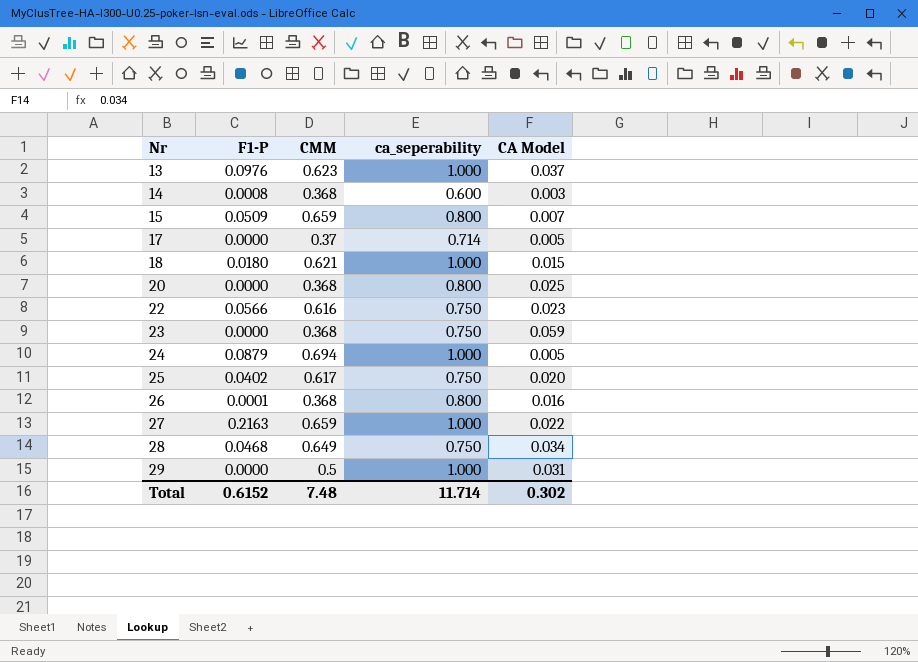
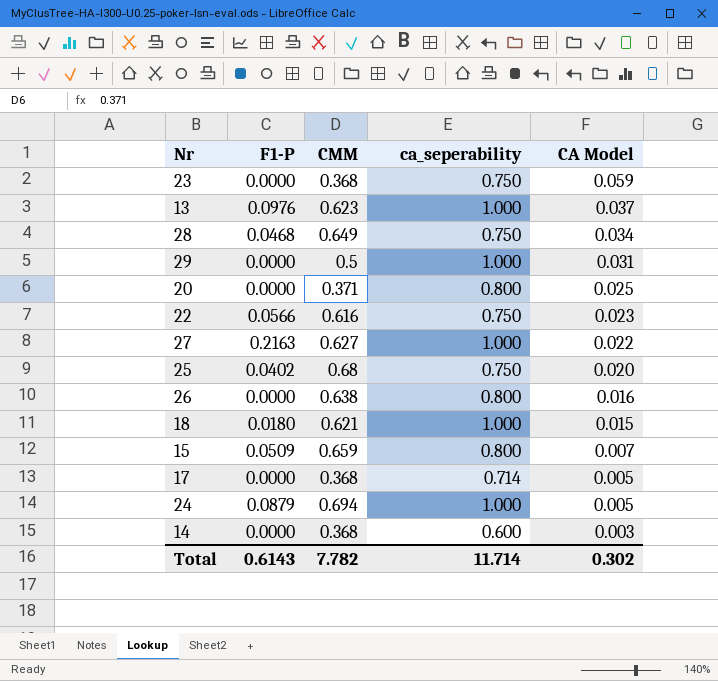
row order: Nr ascending -> CA Model descending
20 | CMM: 0.368 -> 0.371
27 | CMM: 0.659 -> 0.627
25 | CMM: 0.617 -> 0.68
26 | F1-P: 0.0001 -> 0.0000
26 | CMM: 0.368 -> 0.638
17 | CMM: 0.37 -> 0.368
14 | F1-P: 0.0008 -> 0.0000
Total | F1-P: 0.6152 -> 0.6143
Total | CMM: 7.48 -> 7.782

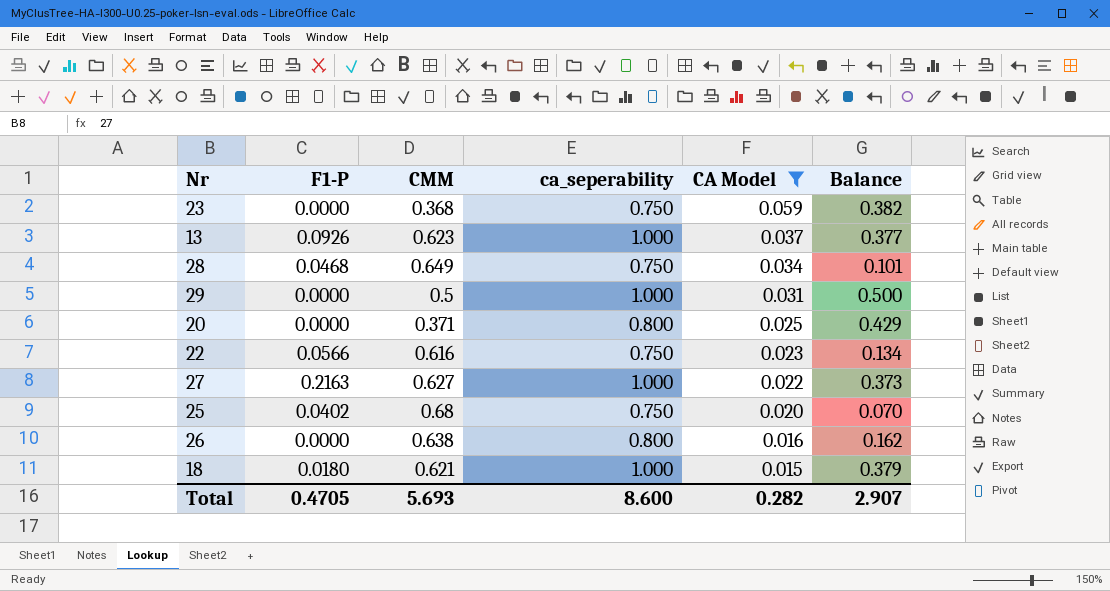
filter: none -> CA Model >= 0.015
column Balance | formula: none -> [ca_seperability] - [CMM]
13 | F1-P: 0.0976 -> 0.0926
Total | F1-P: 0.6143 -> 0.4705
Total | CMM: 7.782 -> 5.693
Total | ca_seperability: 11.714 -> 8.600
Total | CA Model: 0.302 -> 0.282

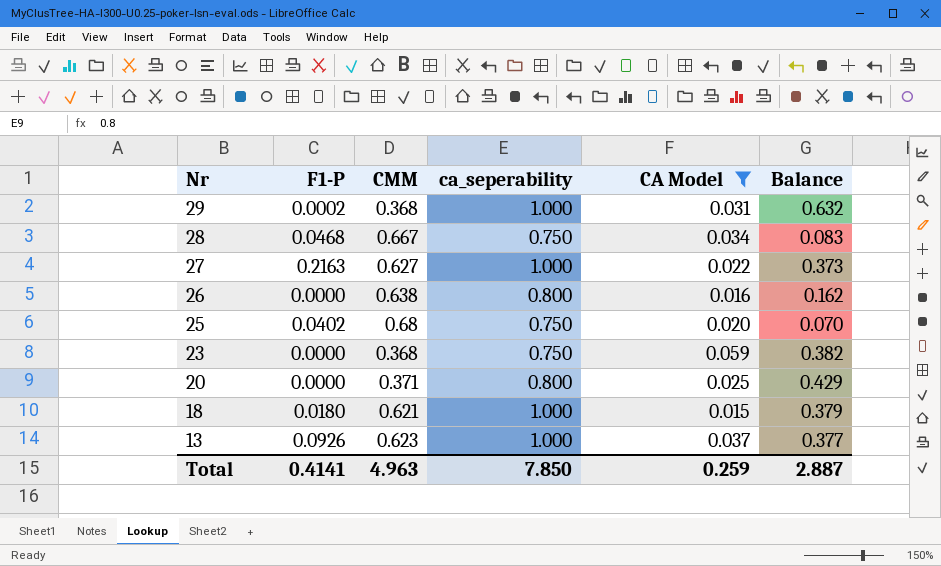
row order: CA Model descending -> Nr descending
row 22: 0.0566 | 0.616 | 0.750 | 0.023 | 0.134 -> none
29 | F1-P: 0.0000 -> 0.0002
29 | CMM: 0.5 -> 0.368
29 | Balance: 0.500 -> 0.632
28 | CMM: 0.649 -> 0.667
28 | Balance: 0.101 -> 0.083
Total | F1-P: 0.4705 -> 0.4141
Total | CMM: 5.693 -> 4.963
Total | ca_seperability: 8.600 -> 7.850
Total | CA Model: 0.282 -> 0.259
Total | Balance: 2.907 -> 2.887

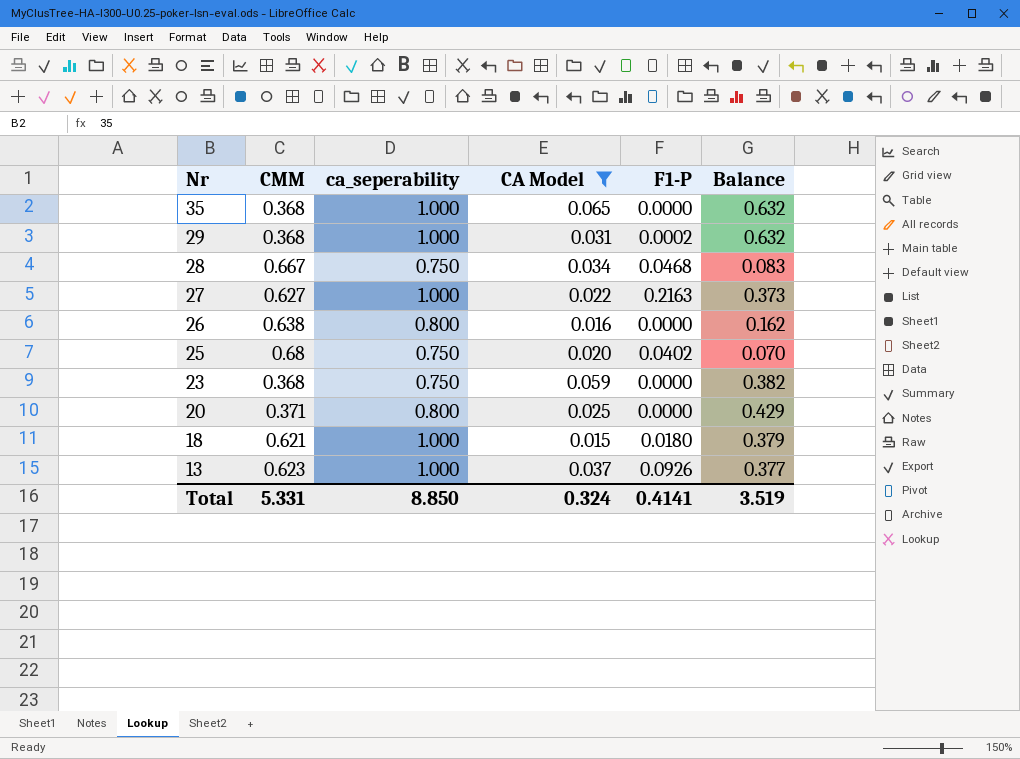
column F1-P | position: 2 -> 5
row 35: none -> 0.368 | 1.000 | 0.065 | 0.0000 | 0.632
Total | CMM: 4.963 -> 5.331
Total | ca_seperability: 7.850 -> 8.850
Total | CA Model: 0.259 -> 0.324
Total | Balance: 2.887 -> 3.519

